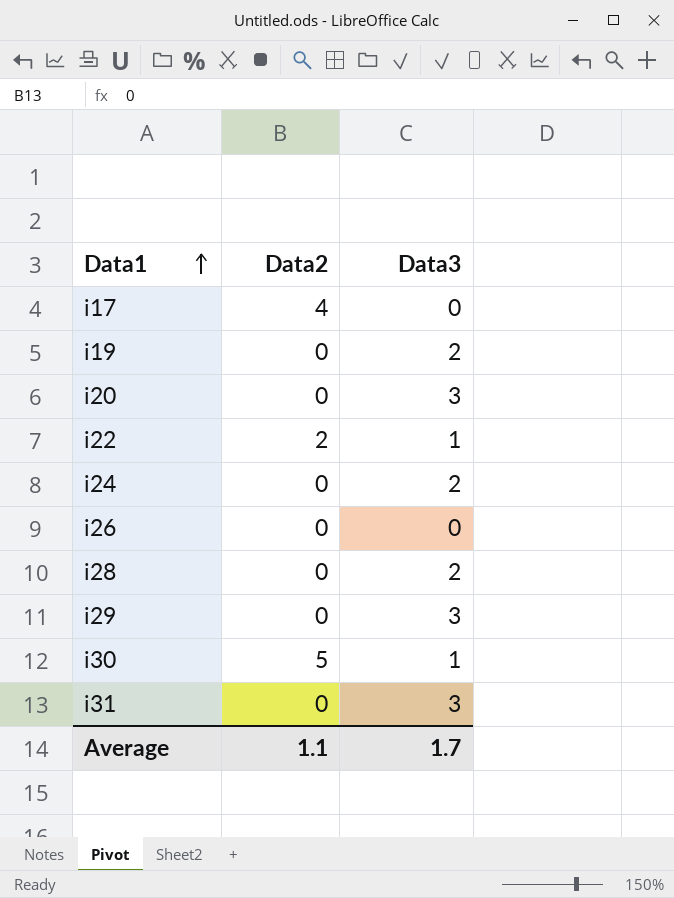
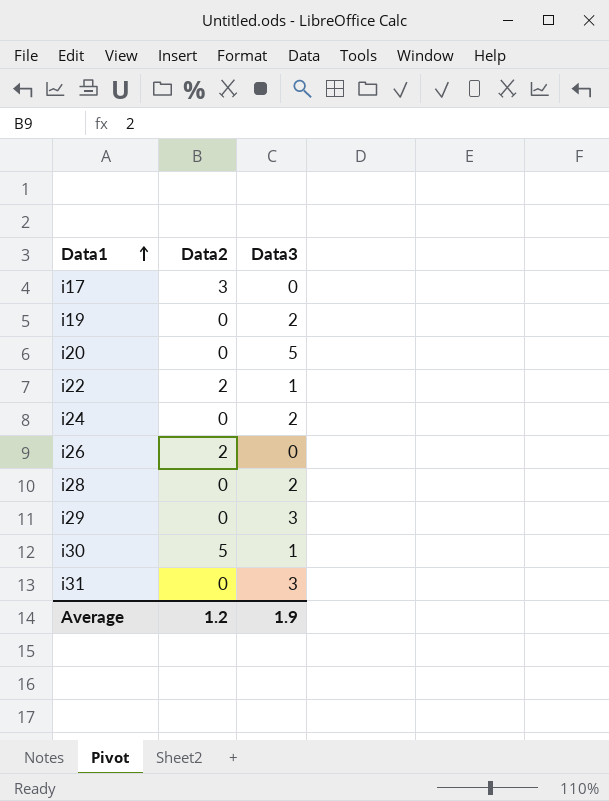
i17 | Data2: 4 -> 3
i20 | Data3: 3 -> 5
i26 | Data2: 0 -> 2
Average | Data2: 1.1 -> 1.2
Average | Data3: 1.7 -> 1.9

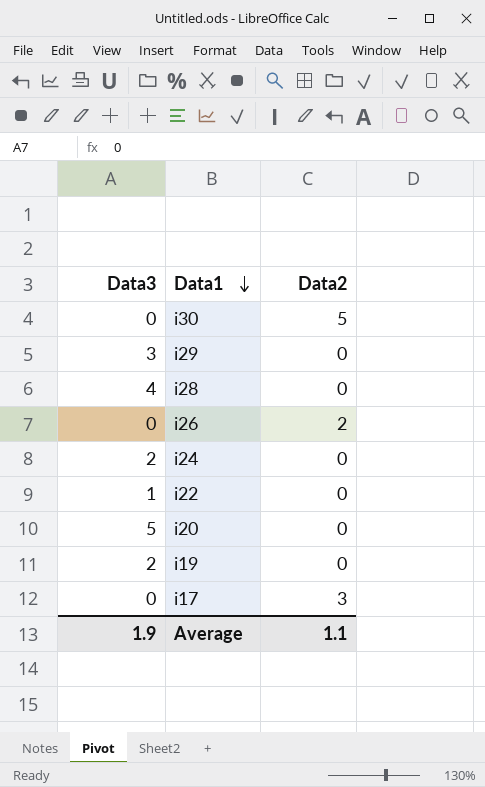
row order: Data1 ascending -> Data1 descending
column Data3 | position: 3 -> 1
row i31: 0 | 3 -> none
i30 | Data3: 1 -> 0
i28 | Data3: 2 -> 4
i22 | Data2: 2 -> 0
Average | Data2: 1.2 -> 1.1

